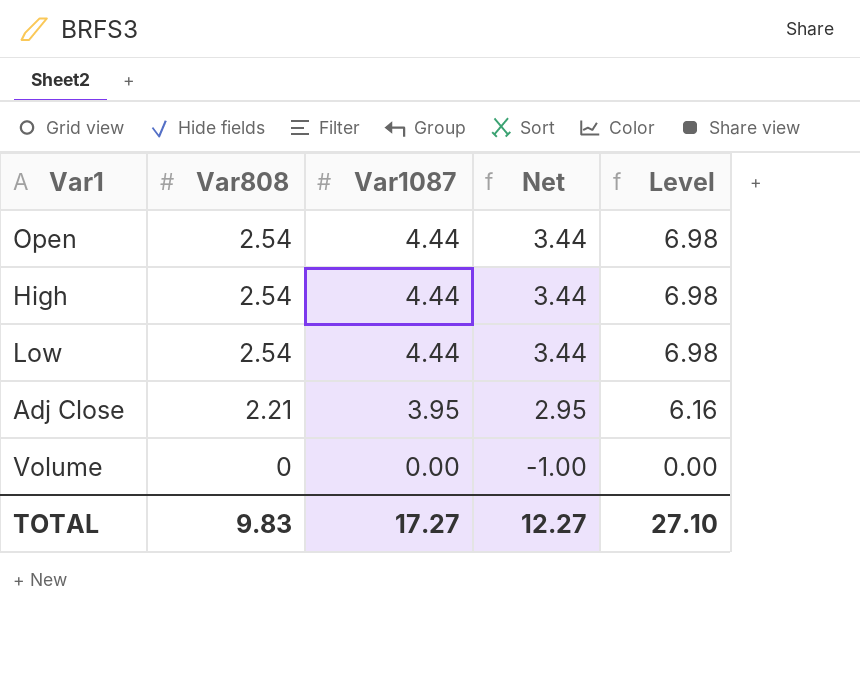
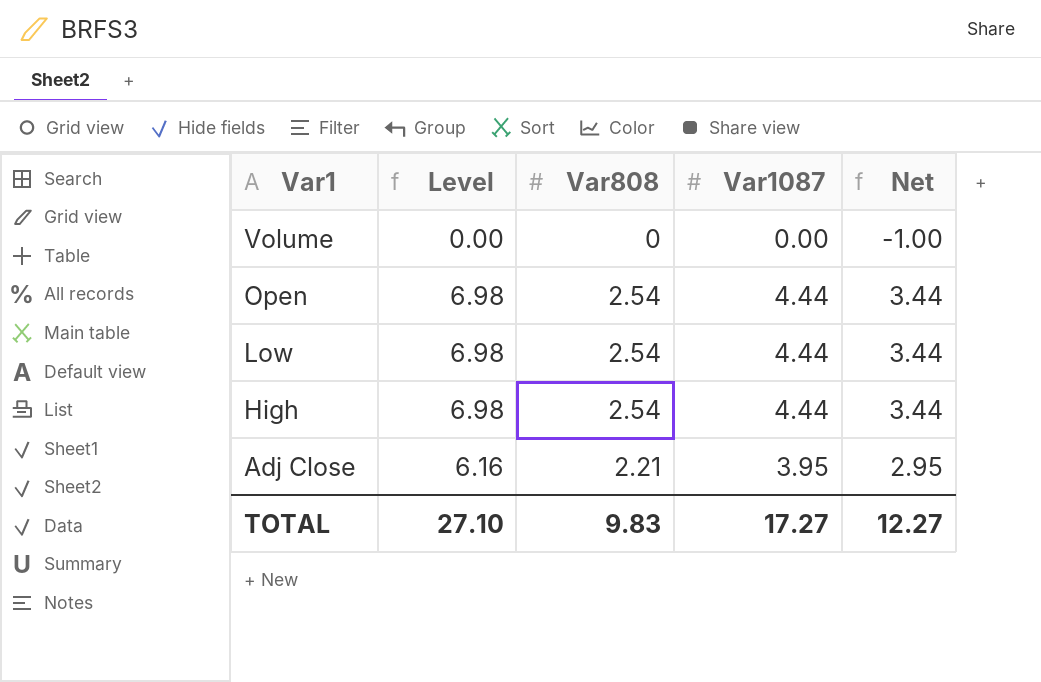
row order: Var808 descending -> Var1 descending
column Level | position: 5 -> 2

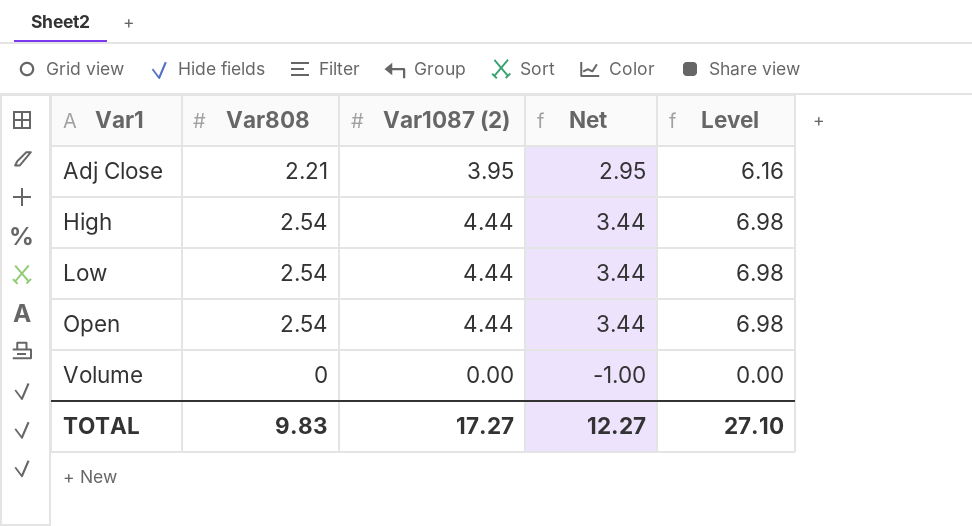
row order: Var1 descending -> Var1 ascending
column name: Var1087 -> Var1087 (2)
column Level | position: 2 -> 5

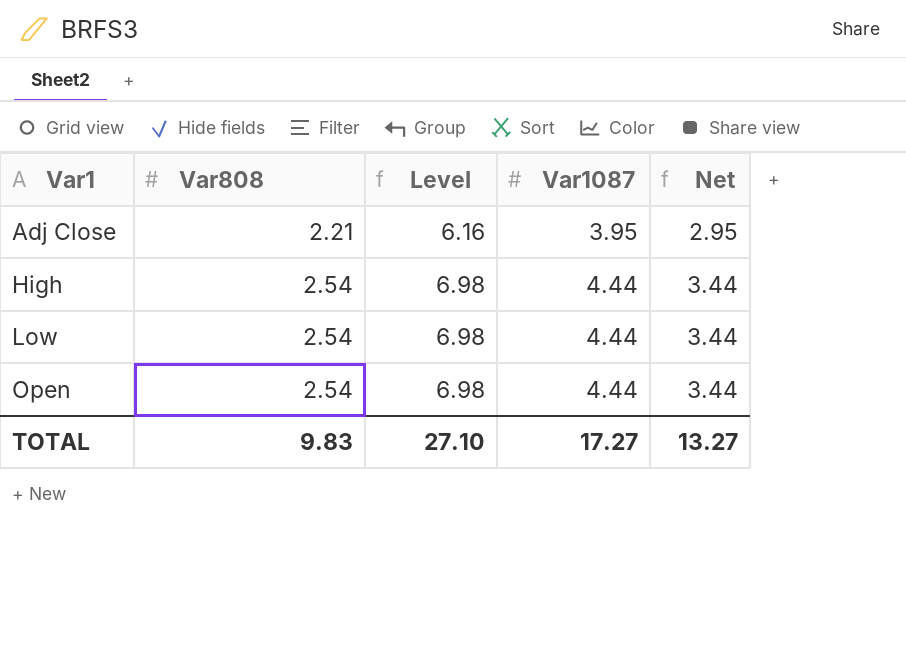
column Level | position: 5 -> 3
column name: Var1087 (2) -> Var1087
row Volume: 0 | 0.00 | -1.00 | 0.00 -> none
TOTAL | Net: 12.27 -> 13.27

